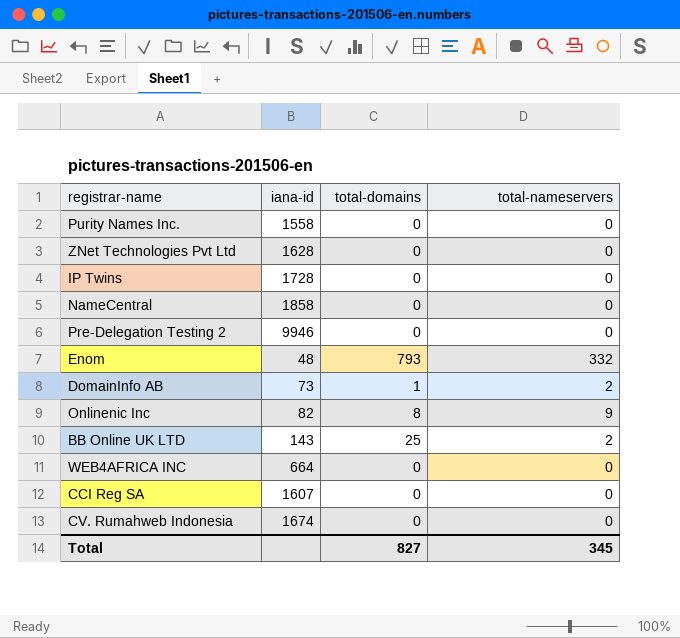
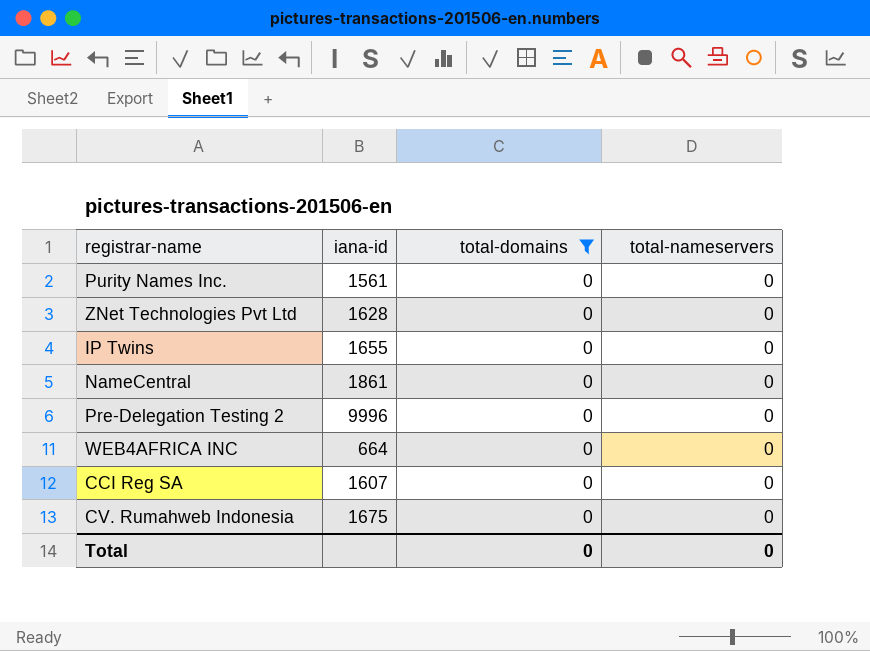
filter: none -> total-domains = 0
Purity Names Inc. | iana-id: 1558 -> 1561
IP Twins | iana-id: 1728 -> 1655
NameCentral | iana-id: 1858 -> 1861
Pre-Delegation Testing 2 | iana-id: 9946 -> 9996
CV. Rumahweb Indonesia | iana-id: 1674 -> 1675
Total | total-domains: 827 -> 0
Total | total-nameservers: 345 -> 0

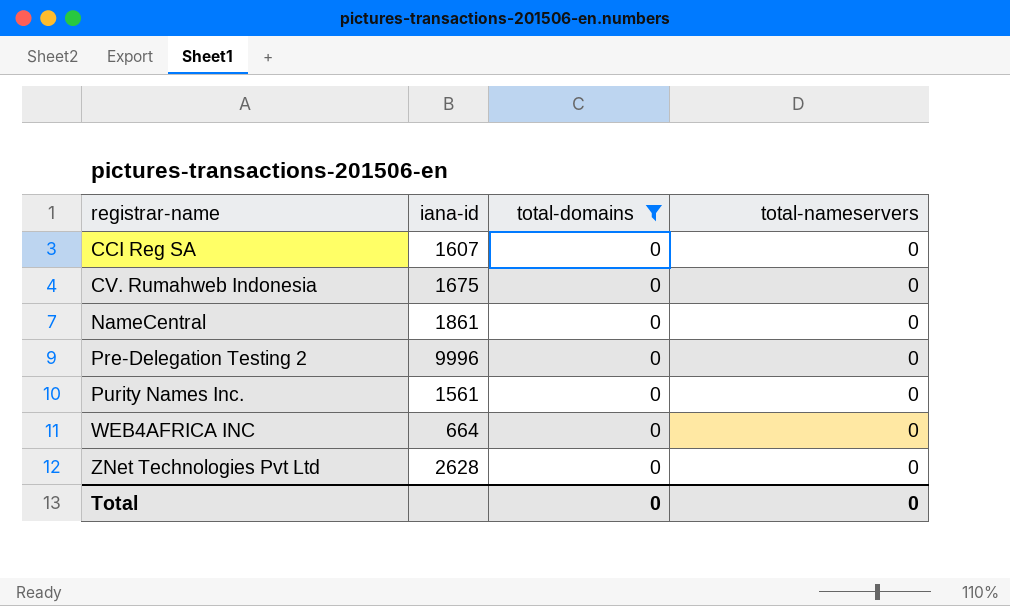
row order: none -> registrar-name ascending
row IP Twins: 1655 | 0 | 0 -> none
ZNet Technologies Pvt Ltd | iana-id: 1628 -> 2628

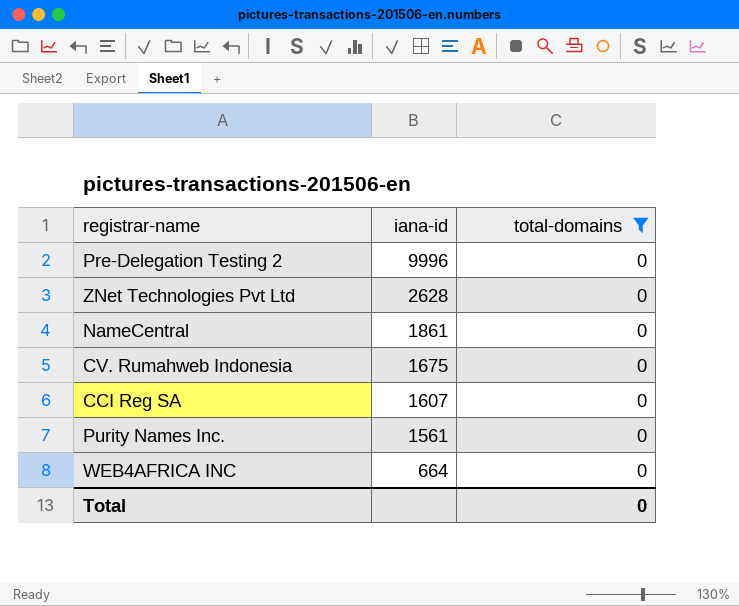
row order: registrar-name ascending -> iana-id descending
column total-nameservers | position: 4 -> none

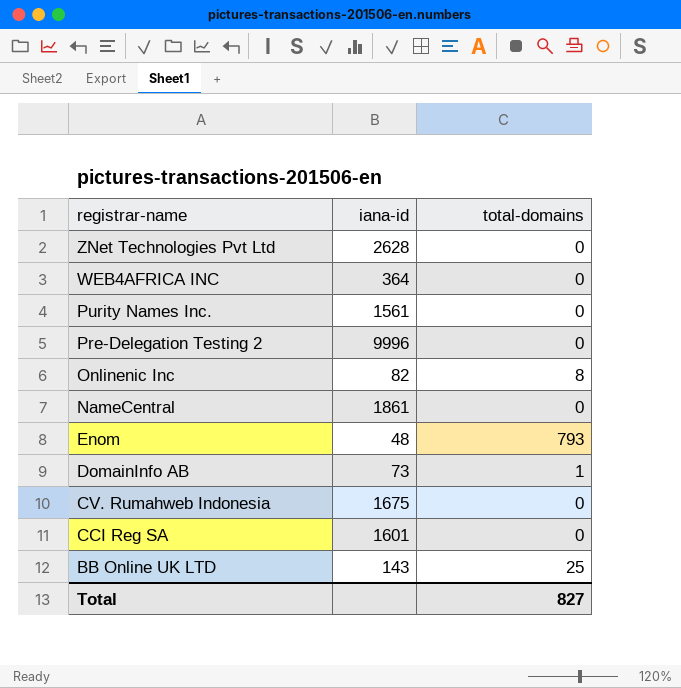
filter: total-domains = 0 -> none
row order: iana-id descending -> registrar-name descending
WEB4AFRICA INC | iana-id: 664 -> 364
CCI Reg SA | iana-id: 1607 -> 1601
Total | total-domains: 0 -> 827

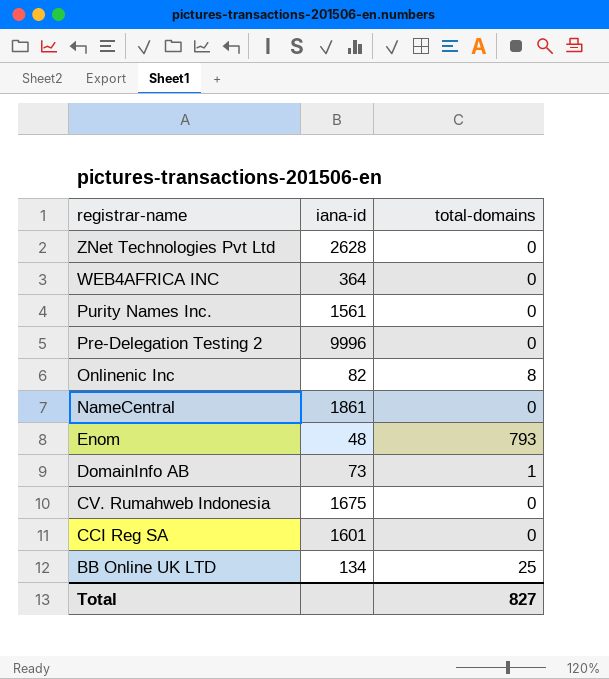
BB Online UK LTD | iana-id: 143 -> 134

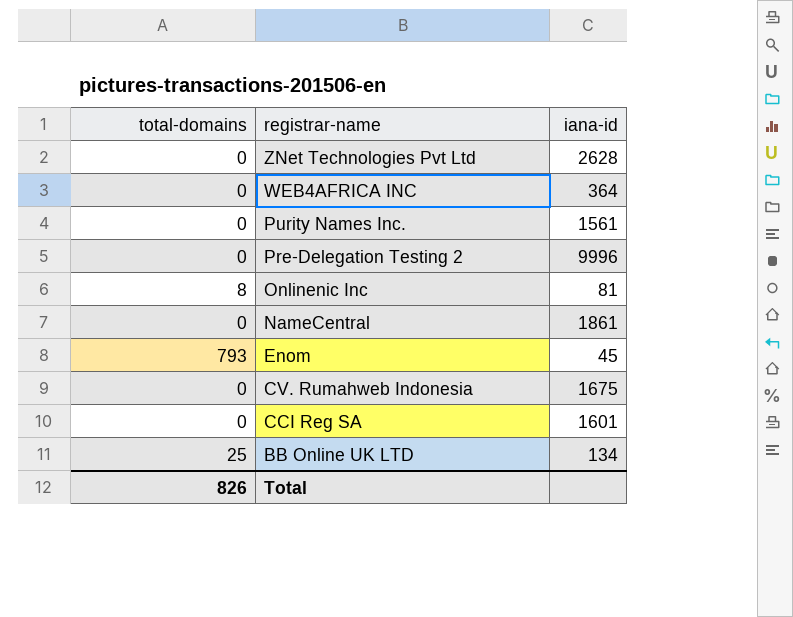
column total-domains | position: 3 -> 1
row DomainInfo AB: 73 | 1 -> none
Onlinenic Inc | iana-id: 82 -> 81
Enom | iana-id: 48 -> 45
Total | total-domains: 827 -> 826

